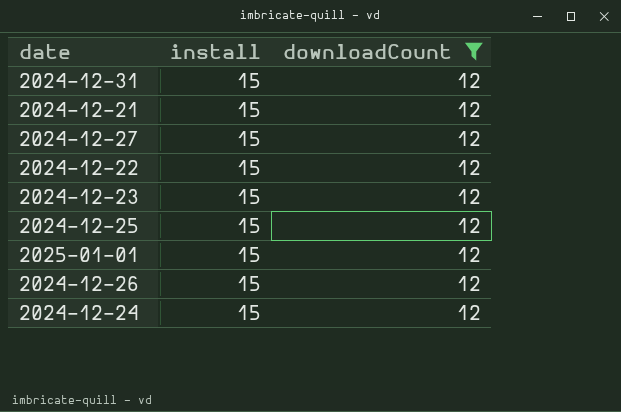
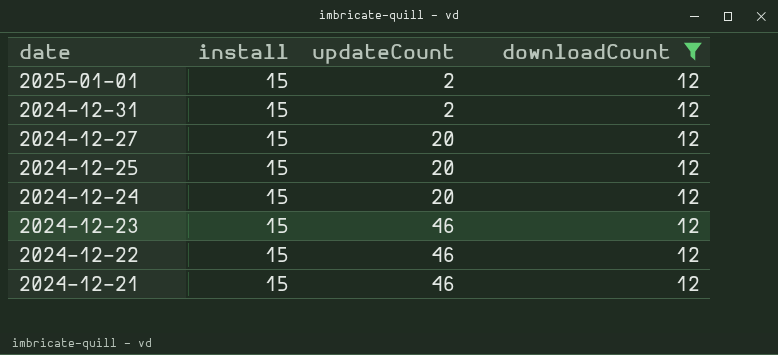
row order: none -> date descending
column updateCount | position: none -> 3
row 2024-12-26: 15 | 12 -> none

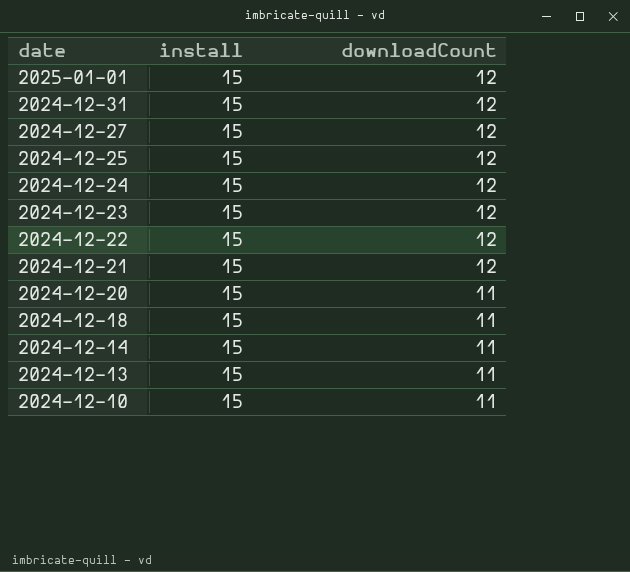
filter: downloadCount = 12 -> none
column updateCount | position: 3 -> none

